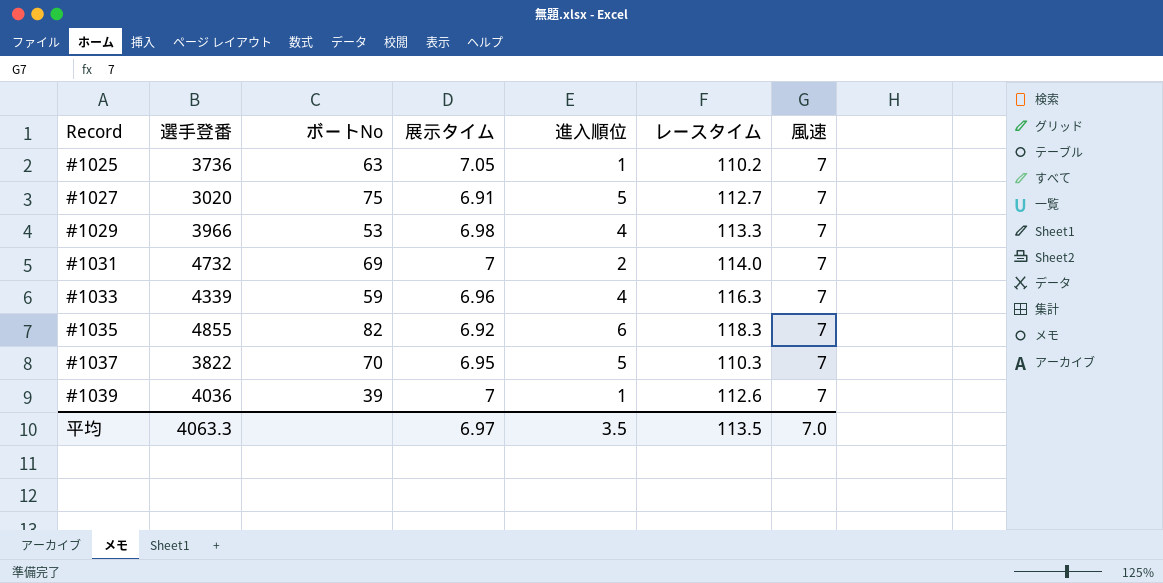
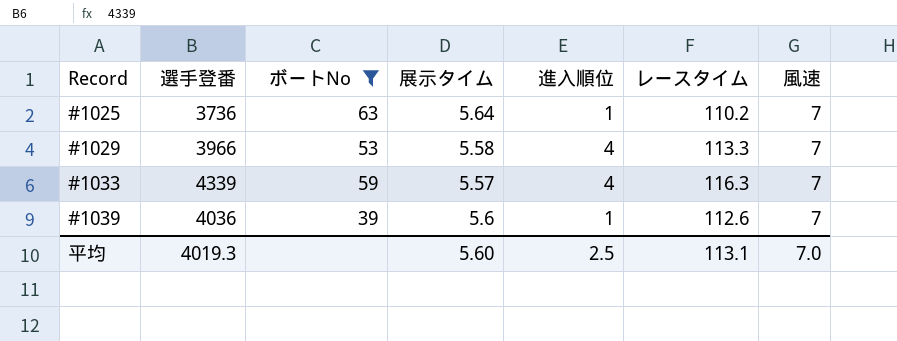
filter: none -> ボートNo <= 63
#1025 | 展示タイム: 7.05 -> 5.64
#1029 | 展示タイム: 6.98 -> 5.58
#1033 | 展示タイム: 6.96 -> 5.57
#1039 | 展示タイム: 7 -> 5.6
平均 | 選手登番: 4063.3 -> 4019.3
平均 | 展示タイム: 6.97 -> 5.60
平均 | 進入順位: 3.5 -> 2.5
平均 | レースタイム: 113.5 -> 113.1

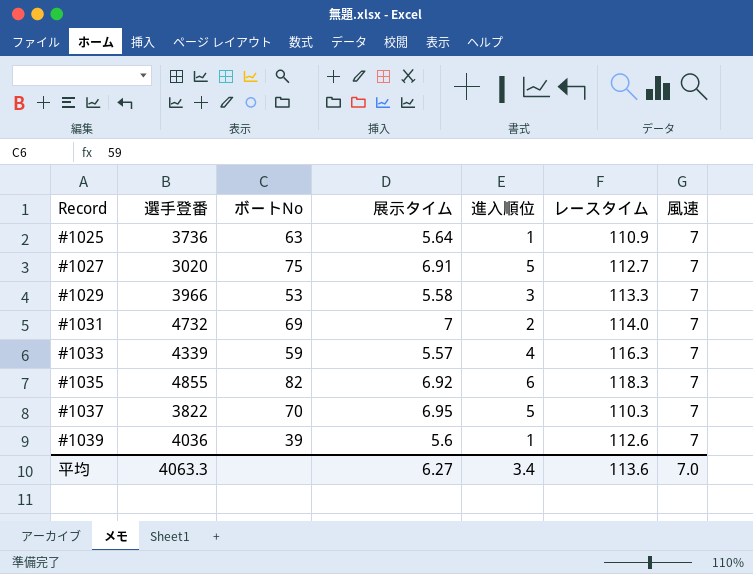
filter: ボートNo <= 63 -> none
#1025 | レースタイム: 110.2 -> 110.9
#1029 | 進入順位: 4 -> 3
平均 | 選手登番: 4019.3 -> 4063.3
平均 | 展示タイム: 5.60 -> 6.27
平均 | 進入順位: 2.5 -> 3.4
平均 | レースタイム: 113.1 -> 113.6

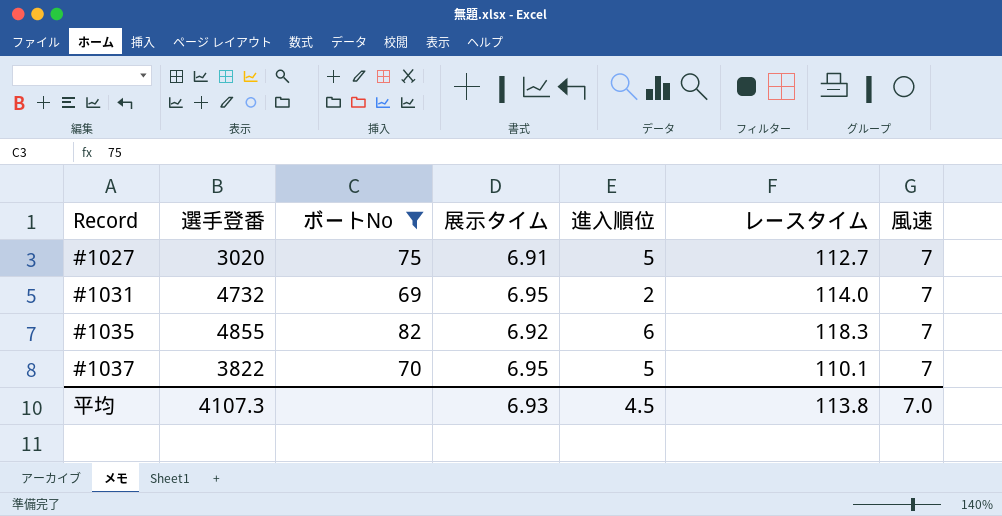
filter: none -> ボートNo >= 69
#1031 | 展示タイム: 7 -> 6.95
#1037 | レースタイム: 110.3 -> 110.1
平均 | 選手登番: 4063.3 -> 4107.3
平均 | 展示タイム: 6.27 -> 6.93
平均 | 進入順位: 3.4 -> 4.5
平均 | レースタイム: 113.6 -> 113.8

